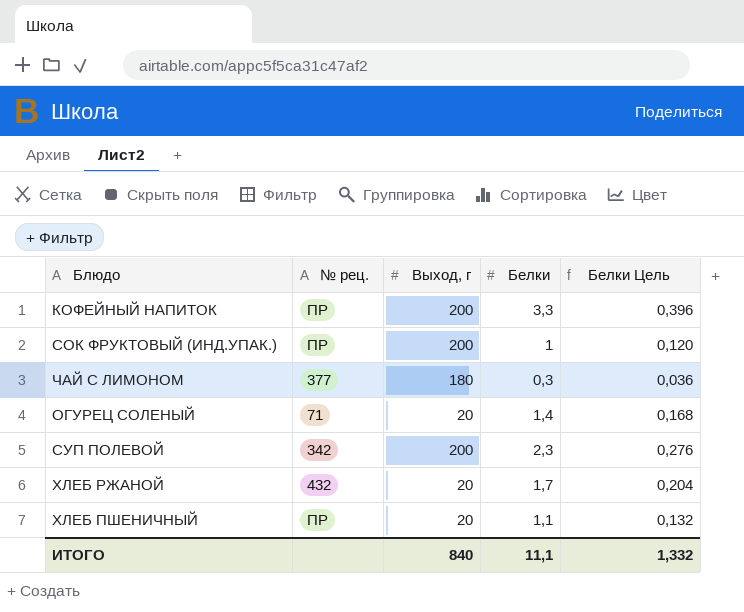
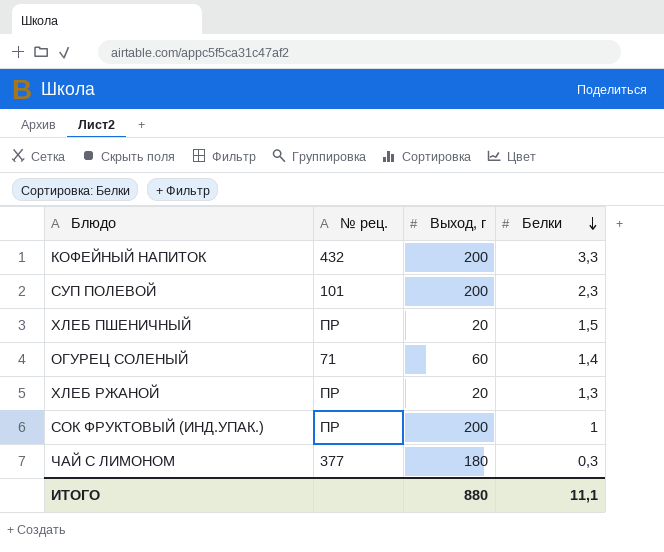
row order: none -> Белки descending
column Белки Цель | formula: [Белки] * 0,12 -> none
КОФЕЙНЫЙ НАПИТОК | № рец.: ПР -> 432
СУП ПОЛЕВОЙ | № рец.: 342 -> 101
ХЛЕБ ПШЕНИЧНЫЙ | Белки: 1,1 -> 1,5
ОГУРЕЦ СОЛЕНЫЙ | Выход, г: 20 -> 60
ХЛЕБ РЖАНОЙ | № рец.: 432 -> ПР
ХЛЕБ РЖАНОЙ | Белки: 1,7 -> 1,3
ИТОГО | Выход, г: 840 -> 880

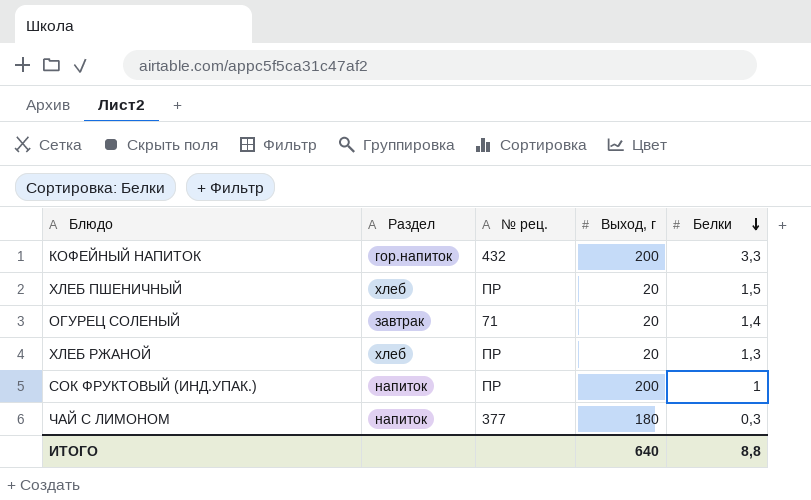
column Раздел | position: none -> 2
row СУП ПОЛЕВОЙ: 101 | 200 | 2,3 -> none
ОГУРЕЦ СОЛЕНЫЙ | Выход, г: 60 -> 20
ИТОГО | Выход, г: 880 -> 640
ИТОГО | Белки: 11,1 -> 8,8

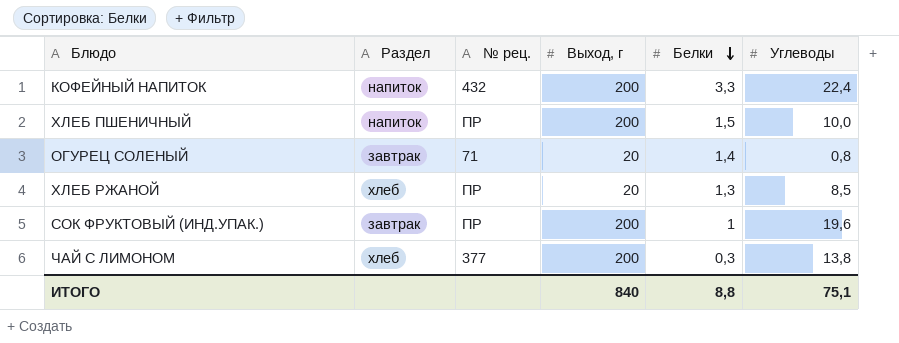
column Углеводы | position: none -> 6
КОФЕЙНЫЙ НАПИТОК | Раздел: гор.напиток -> напиток
ХЛЕБ ПШЕНИЧНЫЙ | Раздел: хлеб -> напиток
ХЛЕБ ПШЕНИЧНЫЙ | Выход, г: 20 -> 200
СОК ФРУКТОВЫЙ (ИНД.УПАК.) | Раздел: напиток -> завтрак
ЧАЙ С ЛИМОНОМ | Раздел: напиток -> хлеб
ЧАЙ С ЛИМОНОМ | Выход, г: 180 -> 200
ИТОГО | Выход, г: 640 -> 840

